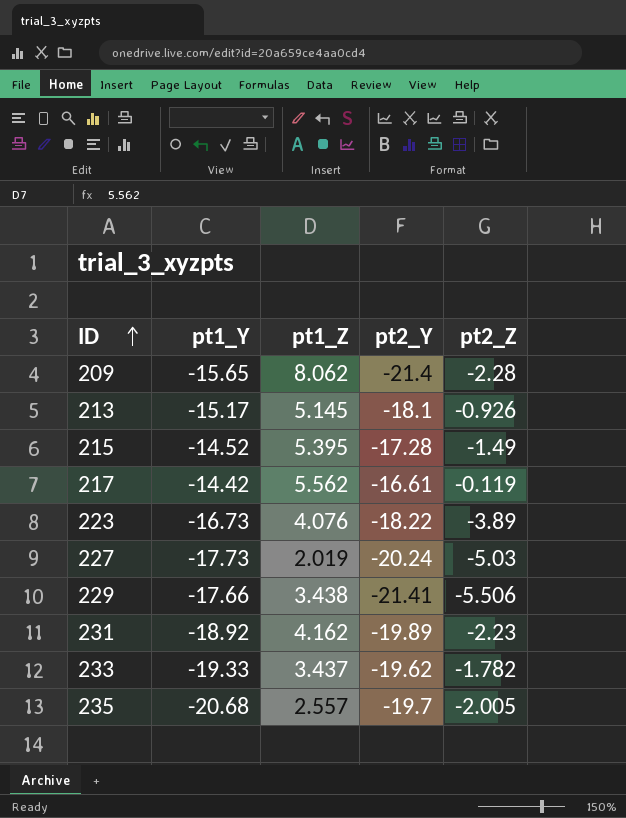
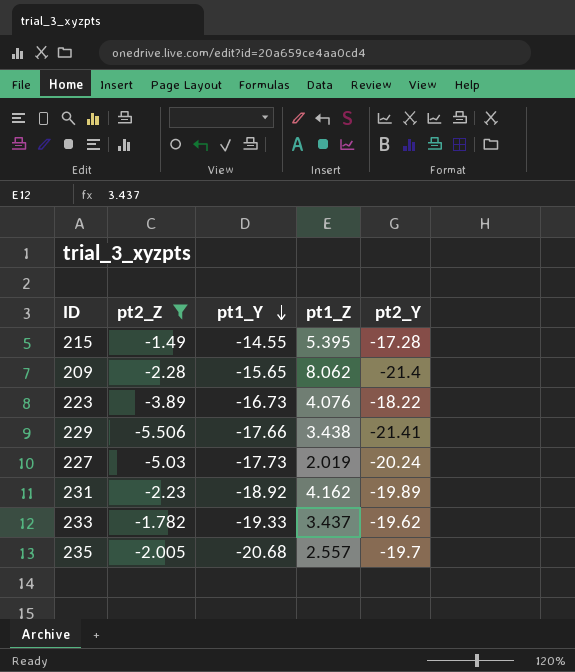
filter: none -> pt2_Z <= -1.49
row order: ID ascending -> pt1_Y descending
column pt2_Z | position: 5 -> 2
215 | pt1_Y: -14.52 -> -14.55

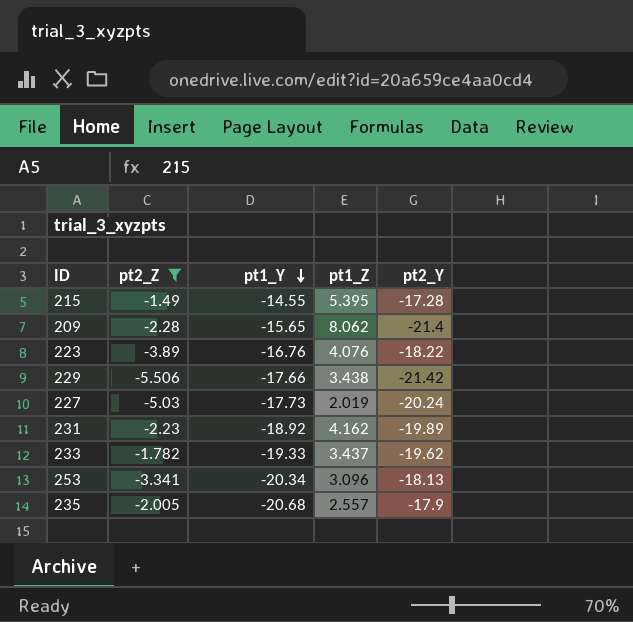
223 | pt1_Y: -16.73 -> -16.76
229 | pt2_Y: -21.41 -> -21.42
row 253: none -> -3.341 | -20.34 | 3.096 | -18.13
235 | pt2_Y: -19.7 -> -17.9

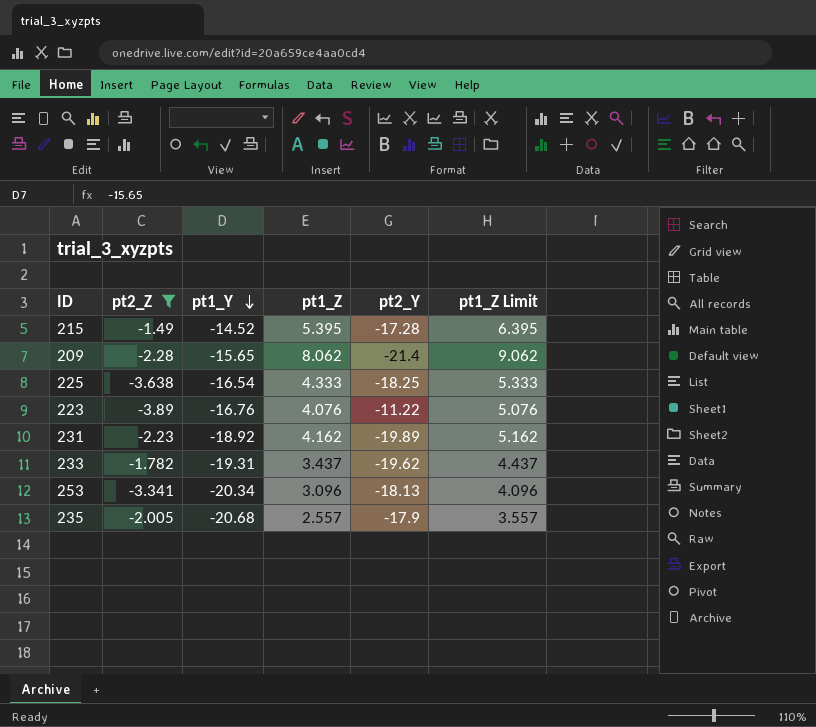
column pt1_Z Limit | formula: none -> [pt1_Z] + 1
row 229: -5.506 | -17.66 | 3.438 | -21.42 -> none
row 227: -5.03 | -17.73 | 2.019 | -20.24 -> none
215 | pt1_Y: -14.55 -> -14.52
row 225: none -> -3.638 | -16.54 | 4.333 | -18.25 | 5.333
223 | pt2_Y: -18.22 -> -11.22
233 | pt1_Y: -19.33 -> -19.31

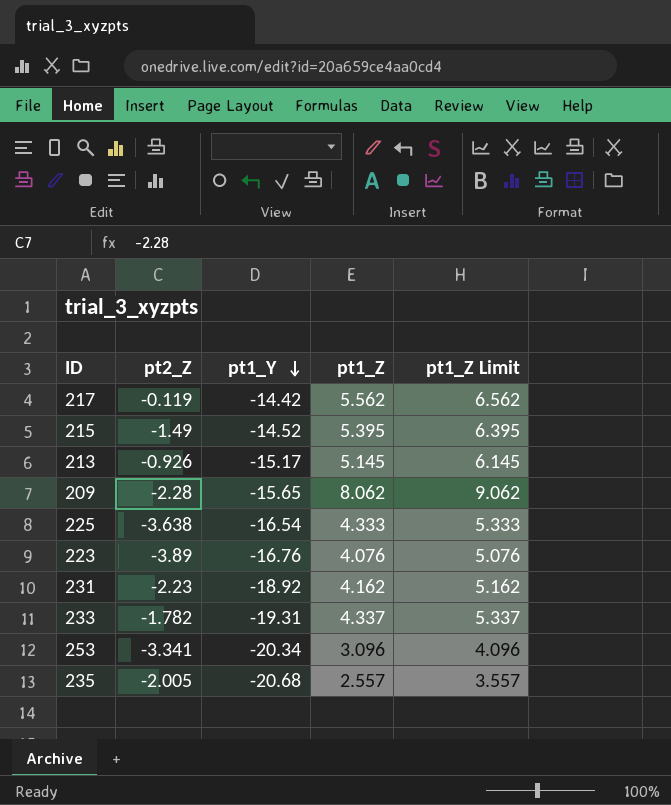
filter: pt2_Z <= -1.49 -> none
column pt2_Y | position: 5 -> none
233 | pt1_Z: 3.437 -> 4.337
233 | pt1_Z Limit: 4.437 -> 5.337

